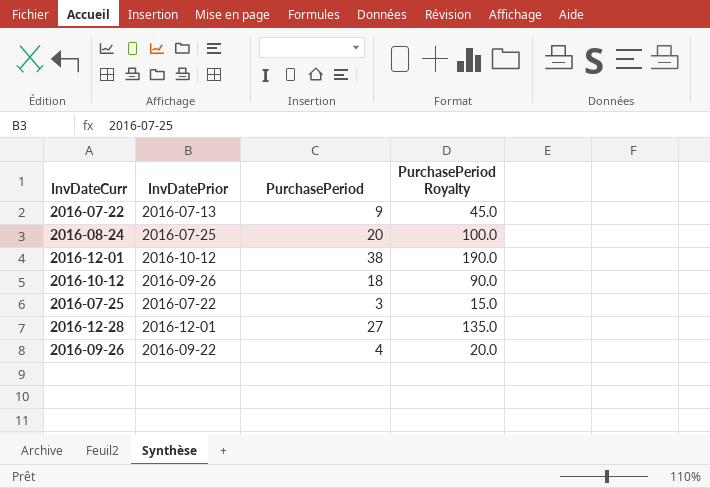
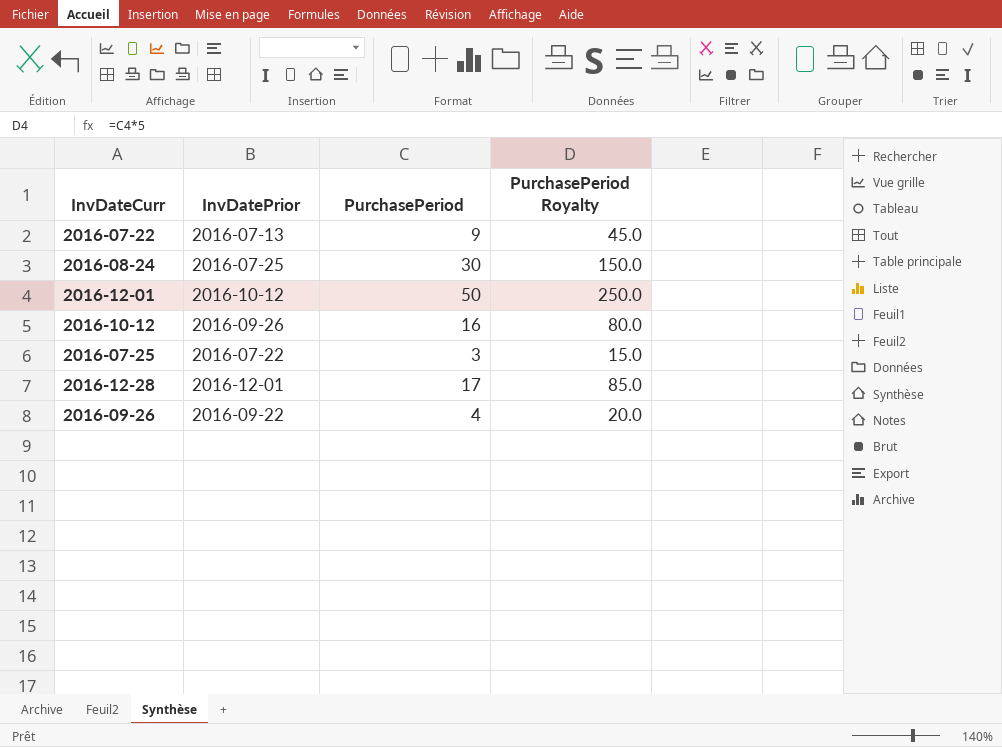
2016-08-24 | PurchasePeriod: 20 -> 30
2016-08-24 | PurchasePeriod Royalty: 100.0 -> 150.0
2016-12-01 | PurchasePeriod: 38 -> 50
2016-12-01 | PurchasePeriod Royalty: 190.0 -> 250.0
2016-10-12 | PurchasePeriod: 18 -> 16
2016-10-12 | PurchasePeriod Royalty: 90.0 -> 80.0
2016-12-28 | PurchasePeriod: 27 -> 17
2016-12-28 | PurchasePeriod Royalty: 135.0 -> 85.0

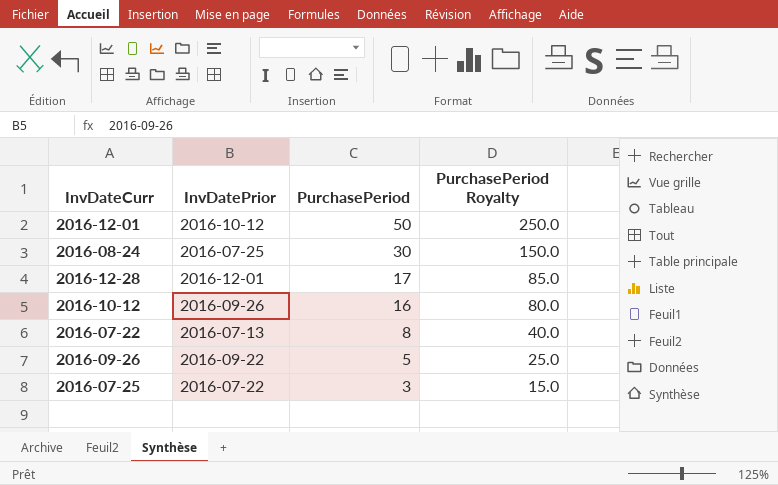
row order: none -> PurchasePeriod descending
2016-07-22 | PurchasePeriod: 9 -> 8
2016-07-22 | PurchasePeriod Royalty: 45.0 -> 40.0
2016-09-26 | PurchasePeriod: 4 -> 5
2016-09-26 | PurchasePeriod Royalty: 20.0 -> 25.0

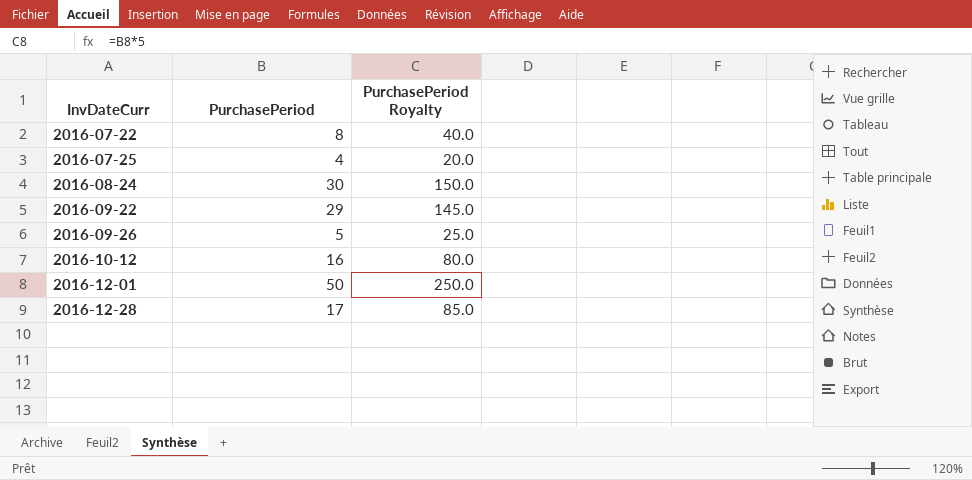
row order: PurchasePeriod descending -> InvDateCurr ascending
column InvDatePrior | position: 2 -> none
2016-07-25 | PurchasePeriod: 3 -> 4
2016-07-25 | PurchasePeriod Royalty: 15.0 -> 20.0
row 2016-09-22: none -> 29 | 145.0

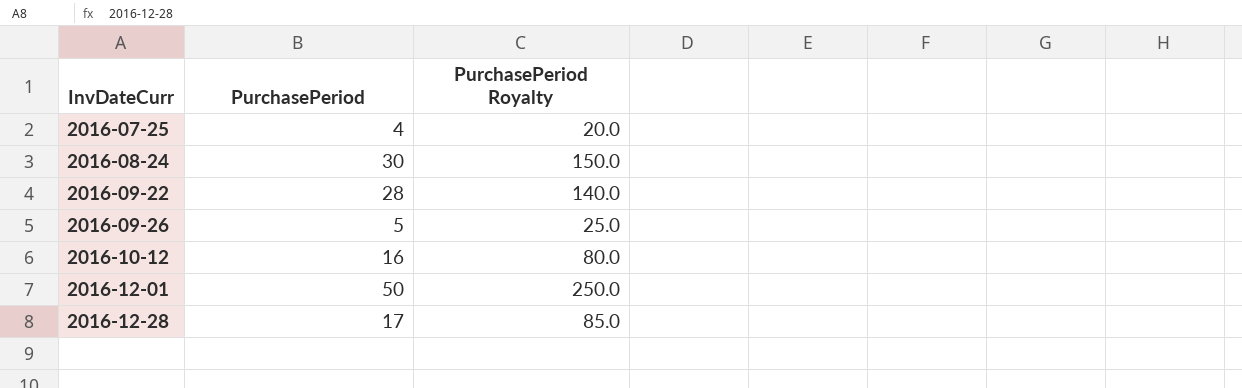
row 2016-07-22: 8 | 40.0 -> none
2016-09-22 | PurchasePeriod: 29 -> 28
2016-09-22 | PurchasePeriod Royalty: 145.0 -> 140.0

